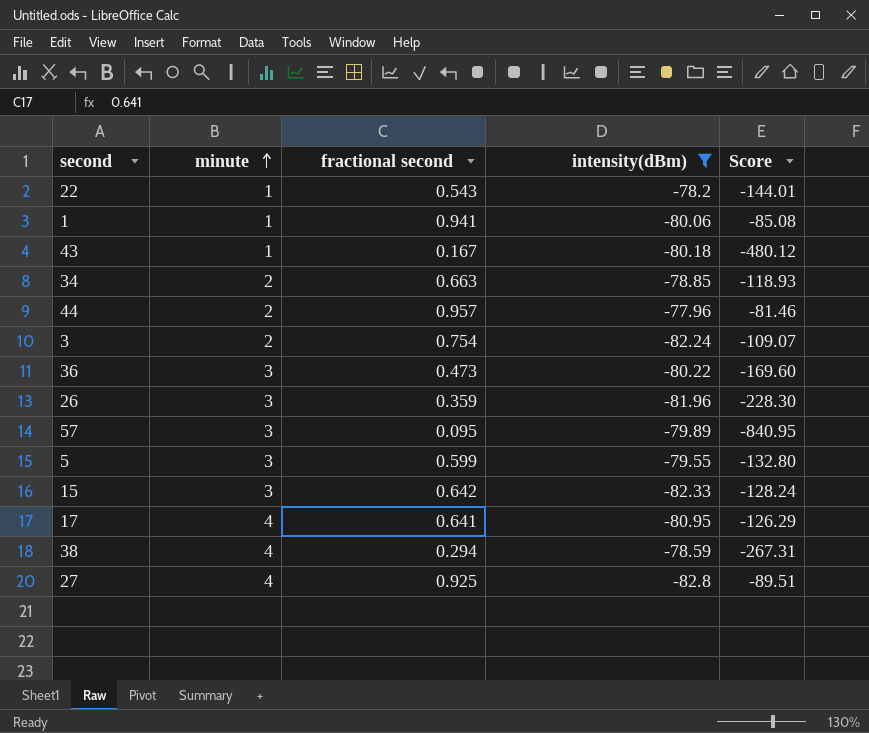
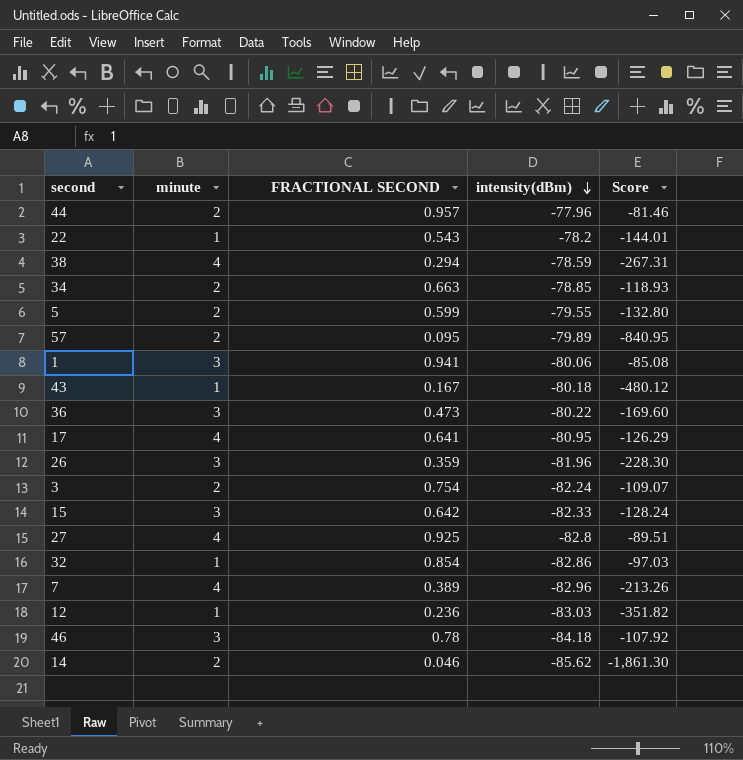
filter: intensity(dBm) >= -82.8 -> none
row order: minute ascending -> intensity(dBm) descending
column name: fractional second -> FRACTIONAL SECOND
5 | minute: 3 -> 2
57 | minute: 3 -> 2
1 | minute: 1 -> 3

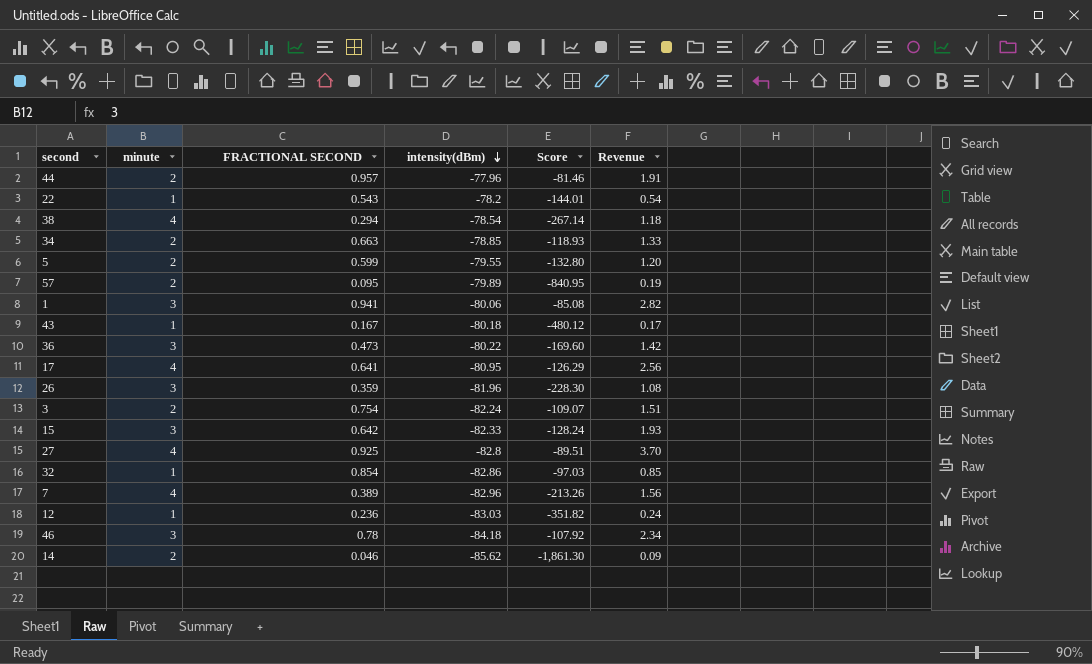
column Revenue | formula: none -> [minute] * [FRACTIONAL SECOND]
38 | intensity(dBm): -78.59 -> -78.54
38 | Score: -267.31 -> -267.14

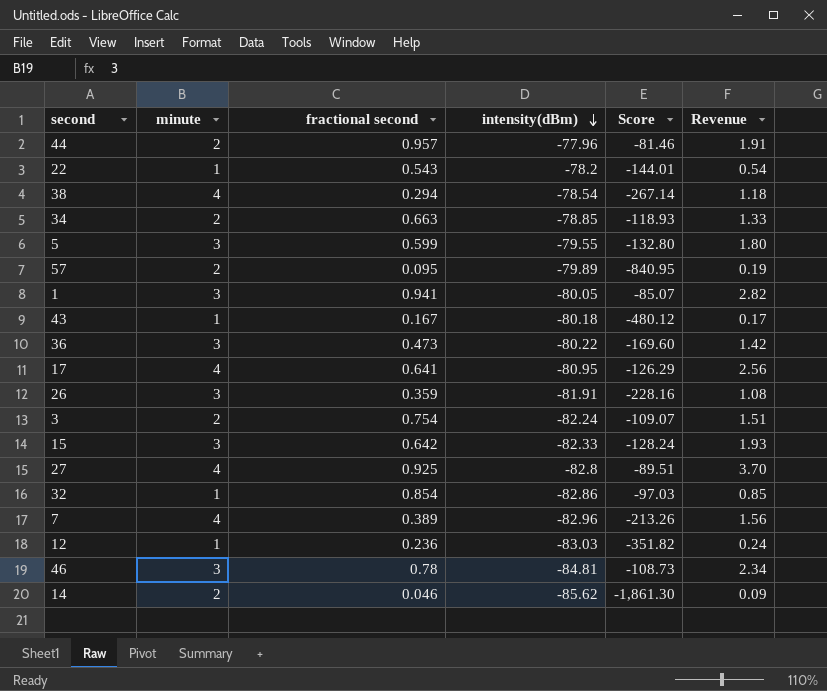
column name: FRACTIONAL SECOND -> fractional second
5 | minute: 2 -> 3
5 | Revenue: 1.20 -> 1.80
1 | intensity(dBm): -80.06 -> -80.05
1 | Score: -85.08 -> -85.07
26 | intensity(dBm): -81.96 -> -81.91
26 | Score: -228.30 -> -228.16
46 | intensity(dBm): -84.18 -> -84.81
46 | Score: -107.92 -> -108.73

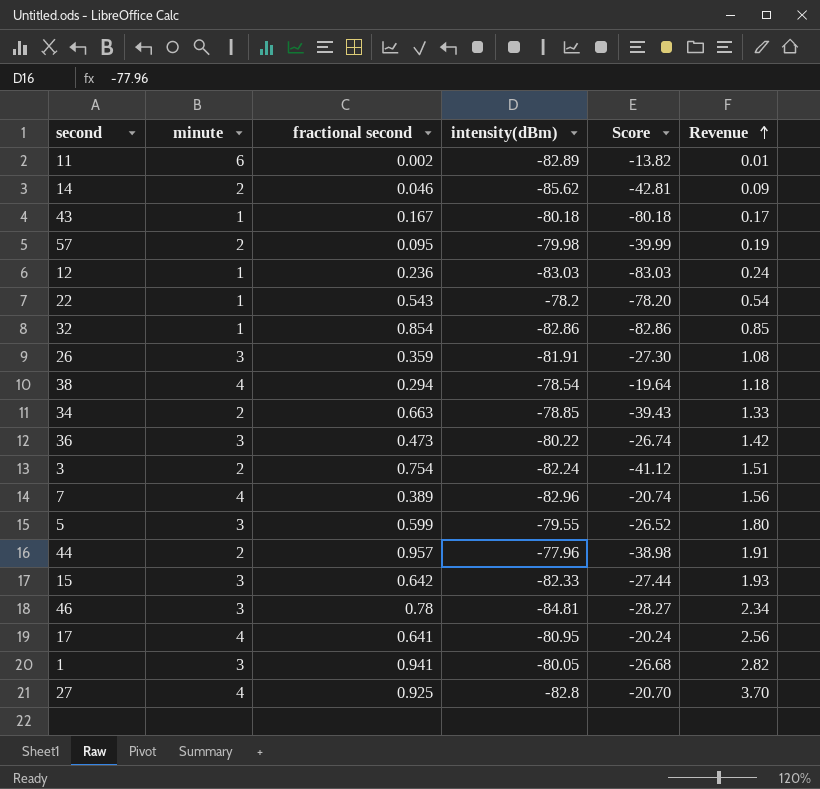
row order: intensity(dBm) descending -> Revenue ascending
column Score | formula: [intensity(dBm)] / [fractional second] -> [intensity(dBm)] / [minute]
row 11: none -> 6 | 0.002 | -82.89 | -13.82 | 0.01
57 | intensity(dBm): -79.89 -> -79.98

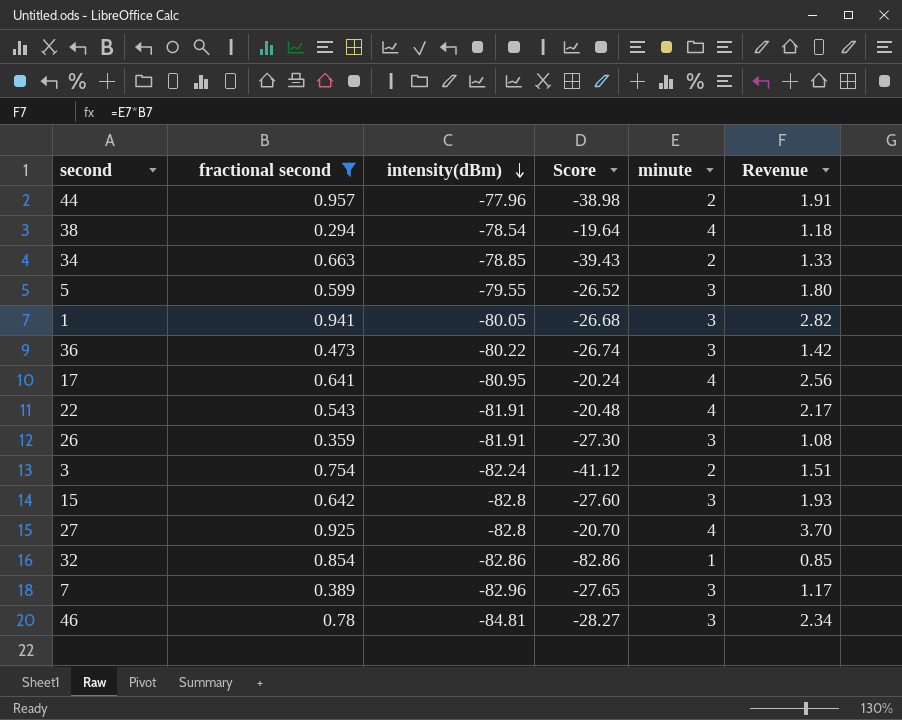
filter: none -> fractional second >= 0.294
row order: Revenue ascending -> intensity(dBm) descending
column minute | position: 2 -> 5
22 | intensity(dBm): -78.2 -> -81.91
22 | Score: -78.20 -> -20.48
22 | minute: 1 -> 4
22 | Revenue: 0.54 -> 2.17
15 | intensity(dBm): -82.33 -> -82.8
15 | Score: -27.44 -> -27.60
7 | Score: -20.74 -> -27.65
7 | minute: 4 -> 3
7 | Revenue: 1.56 -> 1.17

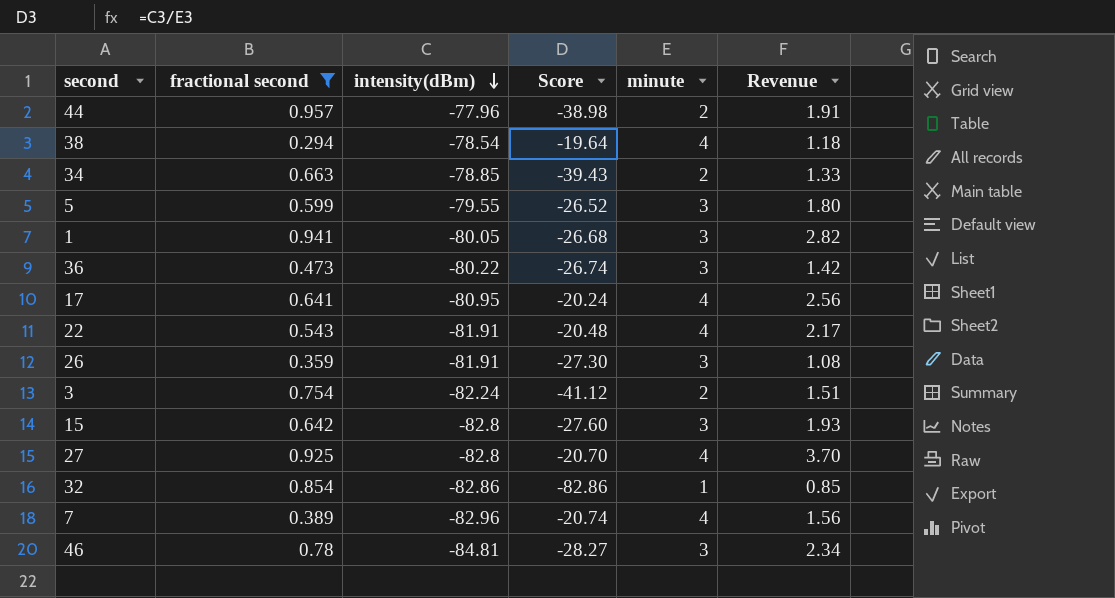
7 | Score: -27.65 -> -20.74
7 | minute: 3 -> 4
7 | Revenue: 1.17 -> 1.56

